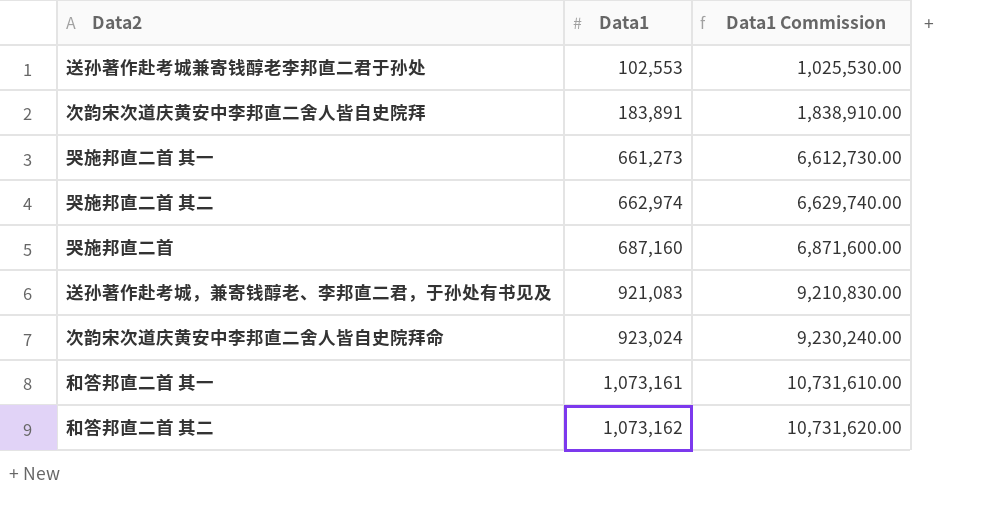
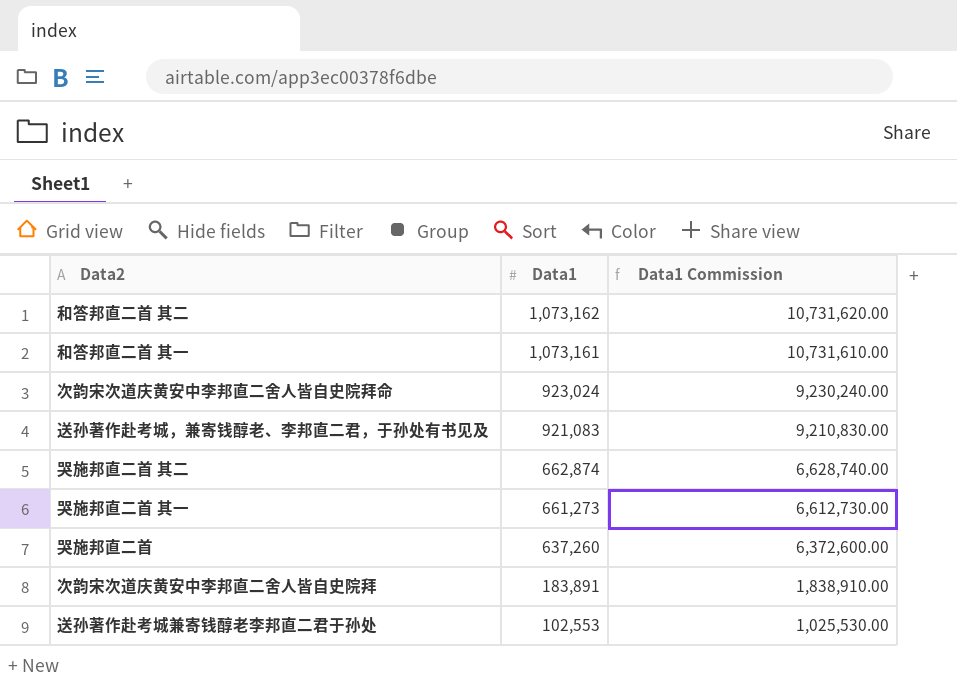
row order: Data1 ascending -> Data1 descending
哭施邦直二首 其二 | Data1: 662,974 -> 662,874
哭施邦直二首 其二 | Data1 Commission: 6,629,740.00 -> 6,628,740.00
哭施邦直二首 | Data1: 687,160 -> 637,260
哭施邦直二首 | Data1 Commission: 6,871,600.00 -> 6,372,600.00

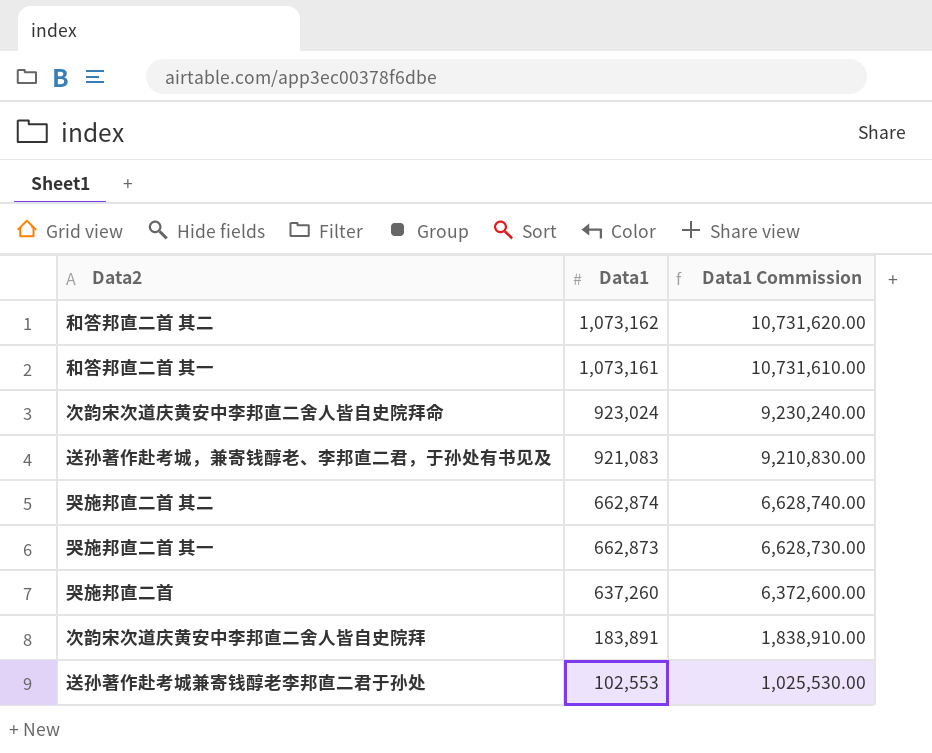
哭施邦直二首 其一 | Data1: 661,273 -> 662,873
哭施邦直二首 其一 | Data1 Commission: 6,612,730.00 -> 6,628,730.00

